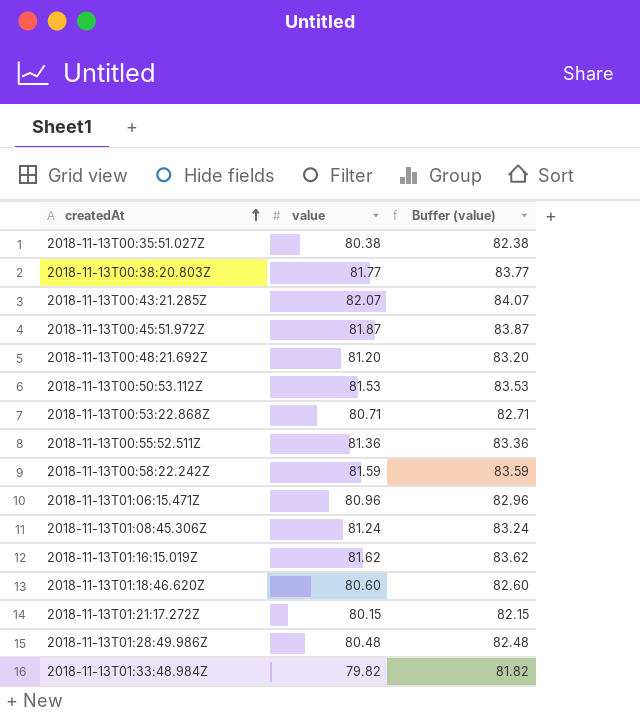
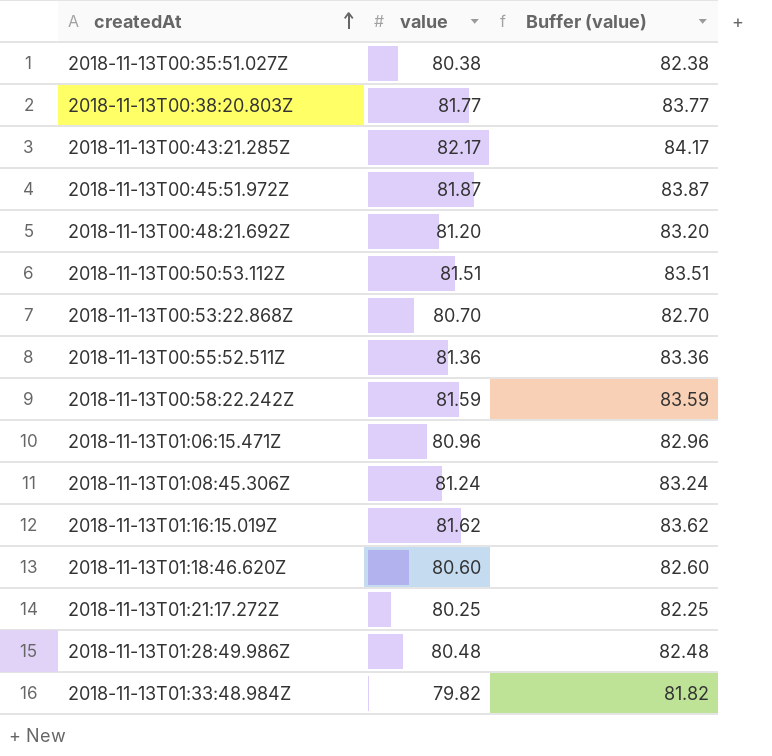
2018-11-13T00:43:21.285Z | value: 82.07 -> 82.17
2018-11-13T00:43:21.285Z | Buffer (value): 84.07 -> 84.17
2018-11-13T00:50:53.112Z | value: 81.53 -> 81.51
2018-11-13T00:50:53.112Z | Buffer (value): 83.53 -> 83.51
2018-11-13T00:53:22.868Z | value: 80.71 -> 80.70
2018-11-13T00:53:22.868Z | Buffer (value): 82.71 -> 82.70
2018-11-13T01:21:17.272Z | value: 80.15 -> 80.25
2018-11-13T01:21:17.272Z | Buffer (value): 82.15 -> 82.25

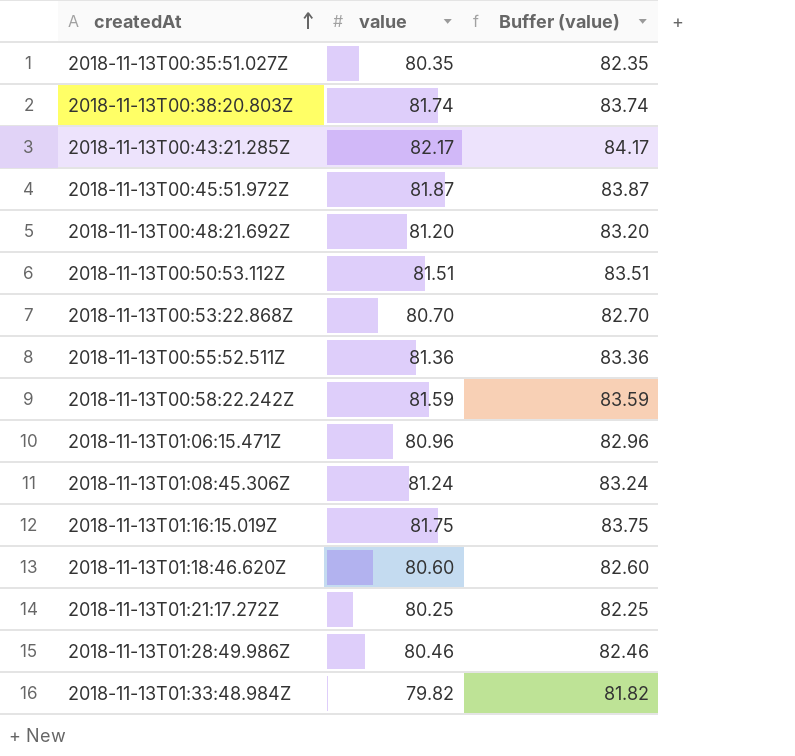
2018-11-13T00:35:51.027Z | value: 80.38 -> 80.35
2018-11-13T00:35:51.027Z | Buffer (value): 82.38 -> 82.35
2018-11-13T00:38:20.803Z | value: 81.77 -> 81.74
2018-11-13T00:38:20.803Z | Buffer (value): 83.77 -> 83.74
2018-11-13T01:16:15.019Z | value: 81.62 -> 81.75
2018-11-13T01:16:15.019Z | Buffer (value): 83.62 -> 83.75
2018-11-13T01:28:49.986Z | value: 80.48 -> 80.46
2018-11-13T01:28:49.986Z | Buffer (value): 82.48 -> 82.46

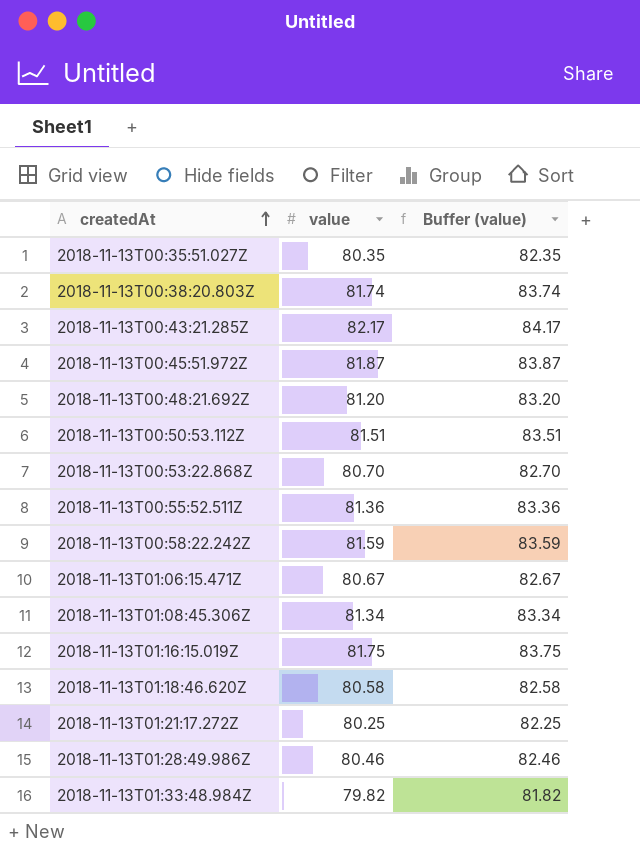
2018-11-13T01:06:15.471Z | value: 80.96 -> 80.67
2018-11-13T01:06:15.471Z | Buffer (value): 82.96 -> 82.67
2018-11-13T01:08:45.306Z | value: 81.24 -> 81.34
2018-11-13T01:08:45.306Z | Buffer (value): 83.24 -> 83.34
2018-11-13T01:18:46.620Z | value: 80.60 -> 80.58
2018-11-13T01:18:46.620Z | Buffer (value): 82.60 -> 82.58

